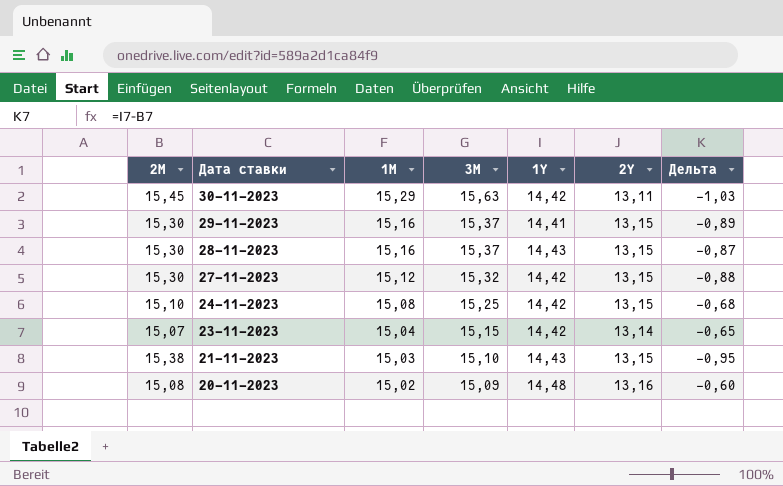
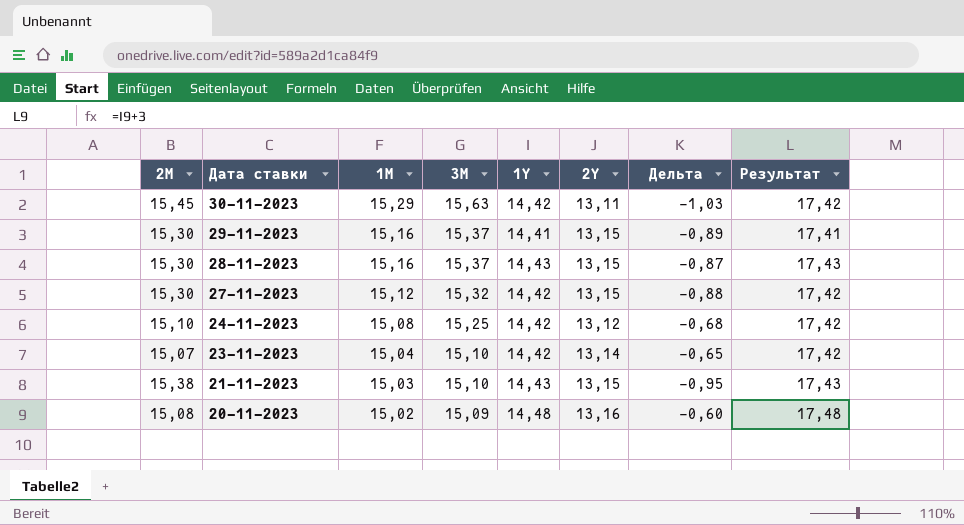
column Результат | formula: none -> [1Y] + 3
24-11-2023 | 2Y: 13,15 -> 13,12
23-11-2023 | 3M: 15,15 -> 15,10

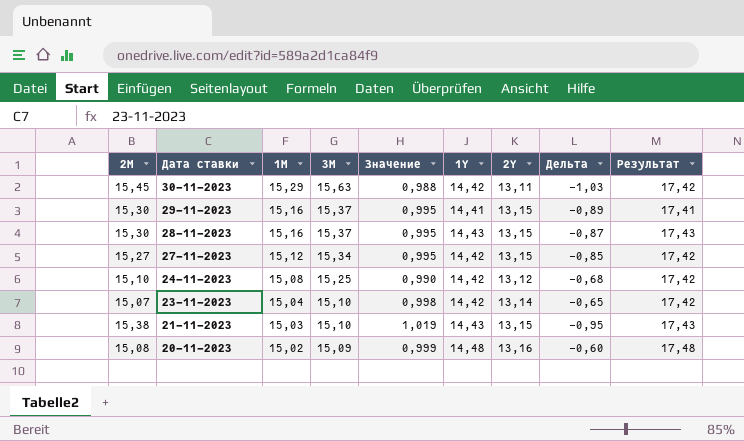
column Значение | formula: none -> [2M] / [3M]
27-11-2023 | 2M: 15,30 -> 15,27
27-11-2023 | 3M: 15,32 -> 15,34
27-11-2023 | Дельта: -0,88 -> -0,85

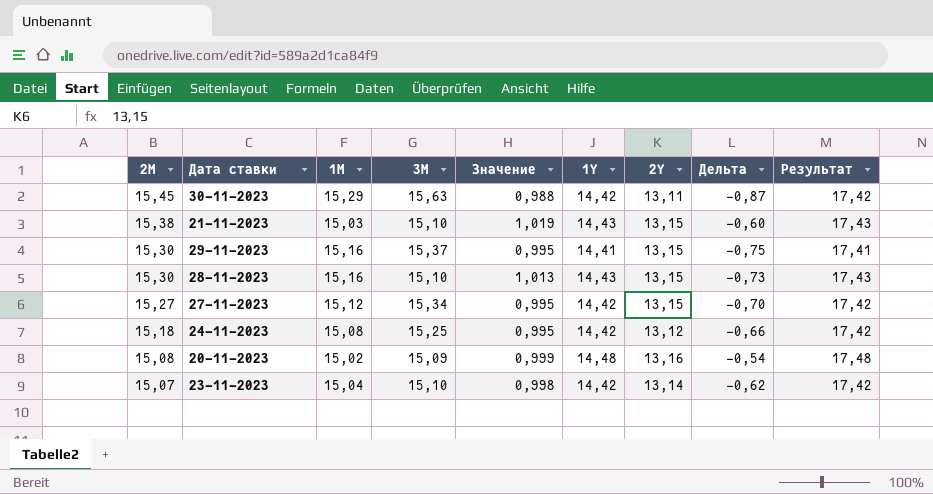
row order: Дата ставки descending -> 2M descending
column Дельта | formula: [1Y] - [2M] -> [1Y] - [1M]
28-11-2023 | 3M: 15,37 -> 15,10
28-11-2023 | Значение: 0,995 -> 1,013
24-11-2023 | 2M: 15,10 -> 15,18
24-11-2023 | Значение: 0,990 -> 0,995

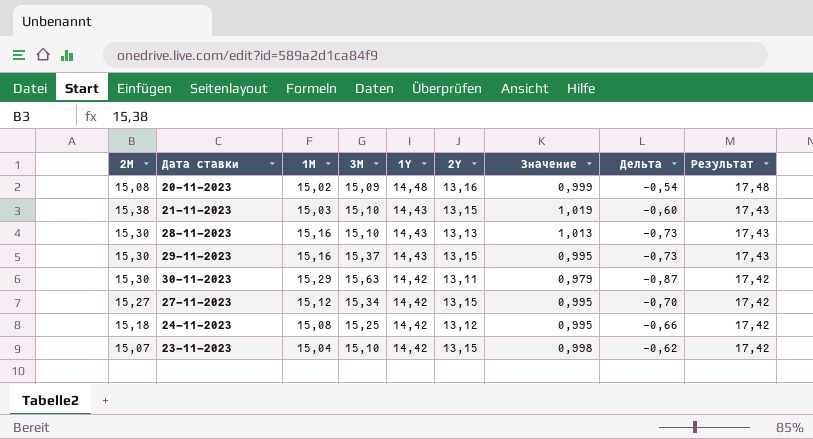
row order: 2M descending -> 1Y descending
column Значение | position: 5 -> 7
28-11-2023 | 2Y: 13,15 -> 13,13
29-11-2023 | 1Y: 14,41 -> 14,43
29-11-2023 | Дельта: -0,75 -> -0,73
29-11-2023 | Результат: 17,41 -> 17,43
30-11-2023 | 2M: 15,45 -> 15,30
30-11-2023 | Значение: 0,988 -> 0,979
23-11-2023 | 2Y: 13,14 -> 13,15

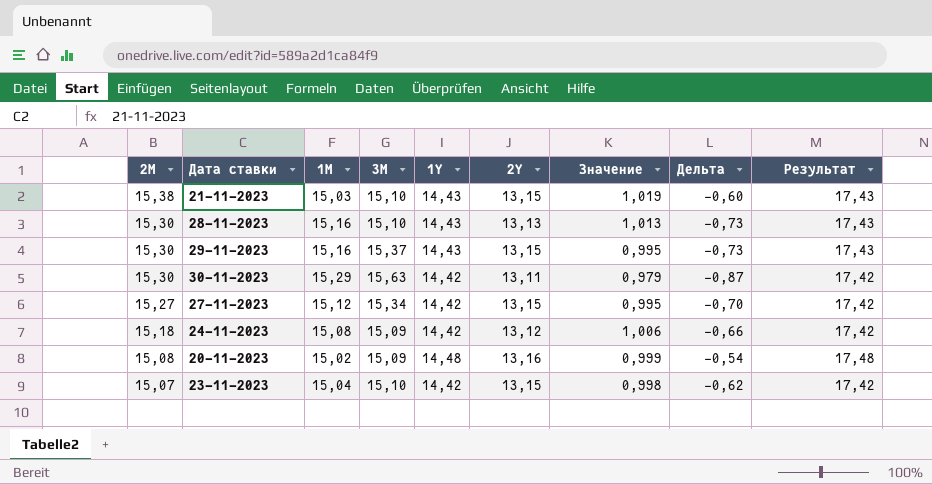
row order: 1Y descending -> 2M descending
24-11-2023 | 3M: 15,25 -> 15,09
24-11-2023 | Значение: 0,995 -> 1,006

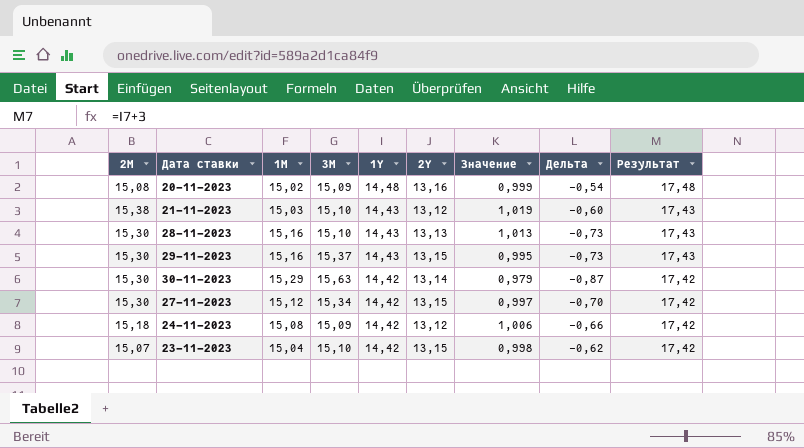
row order: 2M descending -> 1Y descending
21-11-2023 | 2Y: 13,15 -> 13,12
30-11-2023 | 2Y: 13,11 -> 13,14
27-11-2023 | 2M: 15,27 -> 15,30
27-11-2023 | Значение: 0,995 -> 0,997

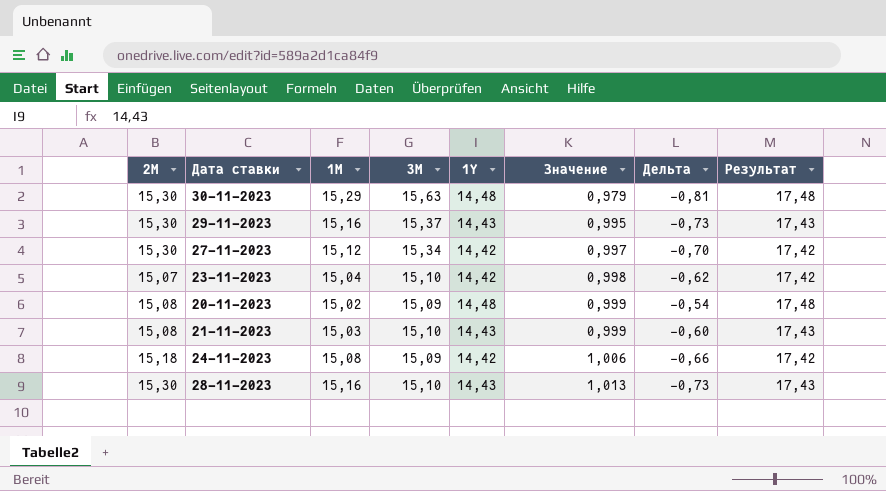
row order: 1Y descending -> Значение ascending
column 2Y | position: 6 -> none
30-11-2023 | 1Y: 14,42 -> 14,48
30-11-2023 | Дельта: -0,87 -> -0,81
30-11-2023 | Результат: 17,42 -> 17,48
21-11-2023 | 2M: 15,38 -> 15,08
21-11-2023 | Значение: 1,019 -> 0,999

